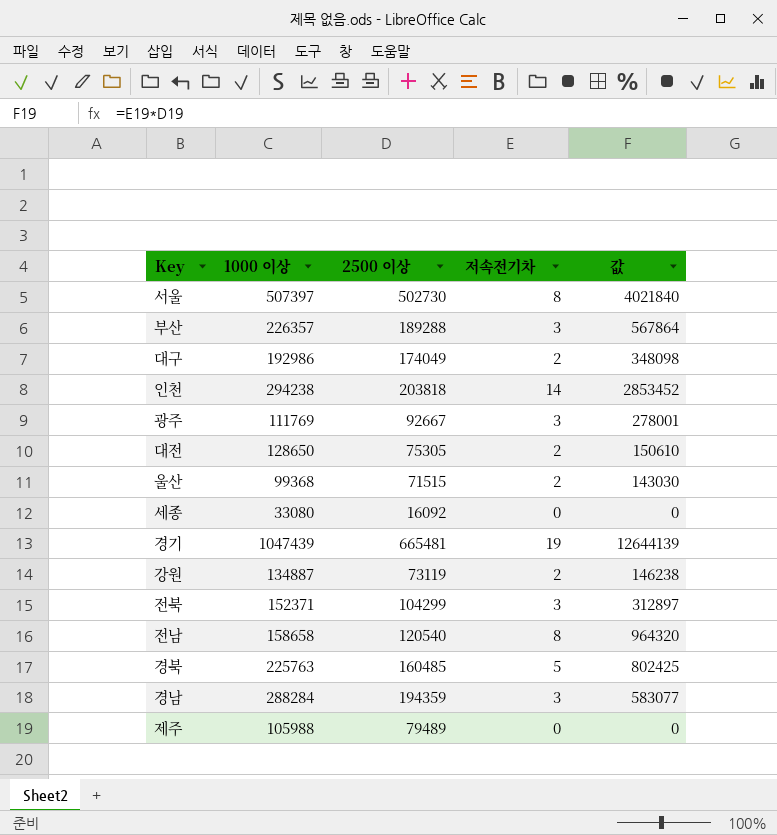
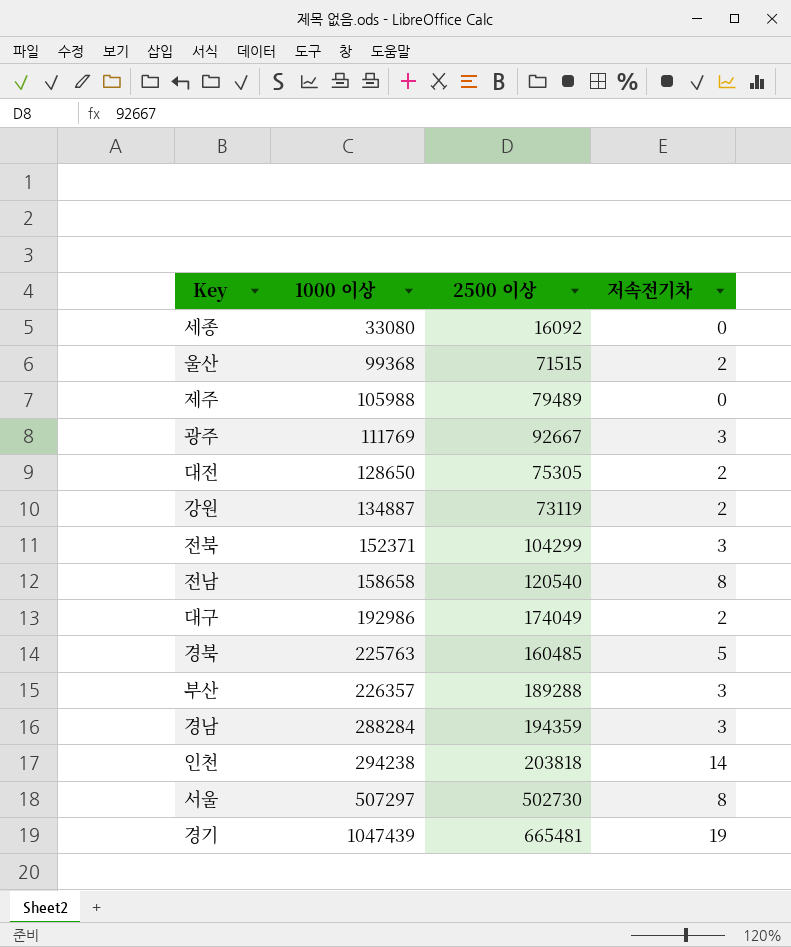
row order: none -> 1000 이상 ascending
column 값 | formula: [2500 이상] * [저속전기차] -> none
서울 | 1000 이상: 507397 -> 507297

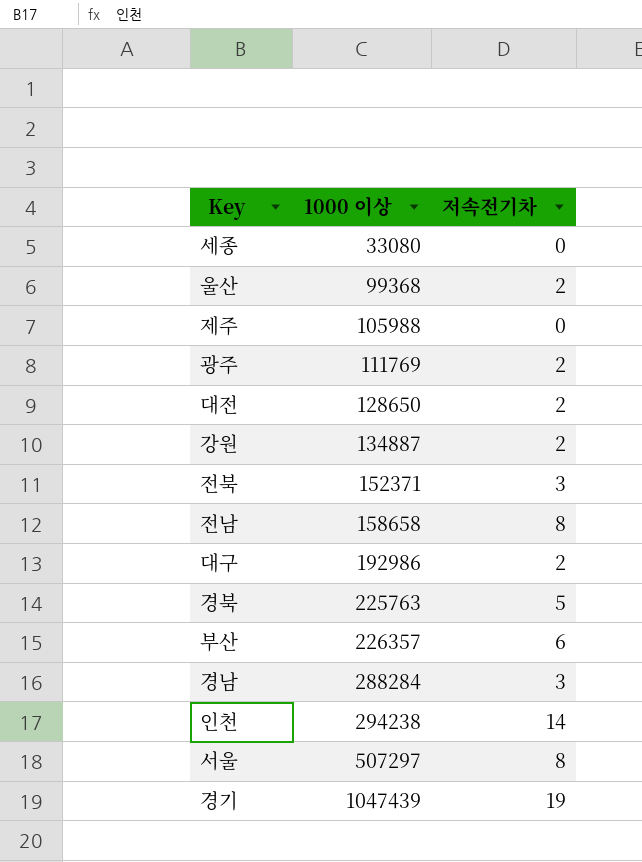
column 2500 이상 | position: 3 -> none
광주 | 저속전기차: 3 -> 2
부산 | 저속전기차: 3 -> 6

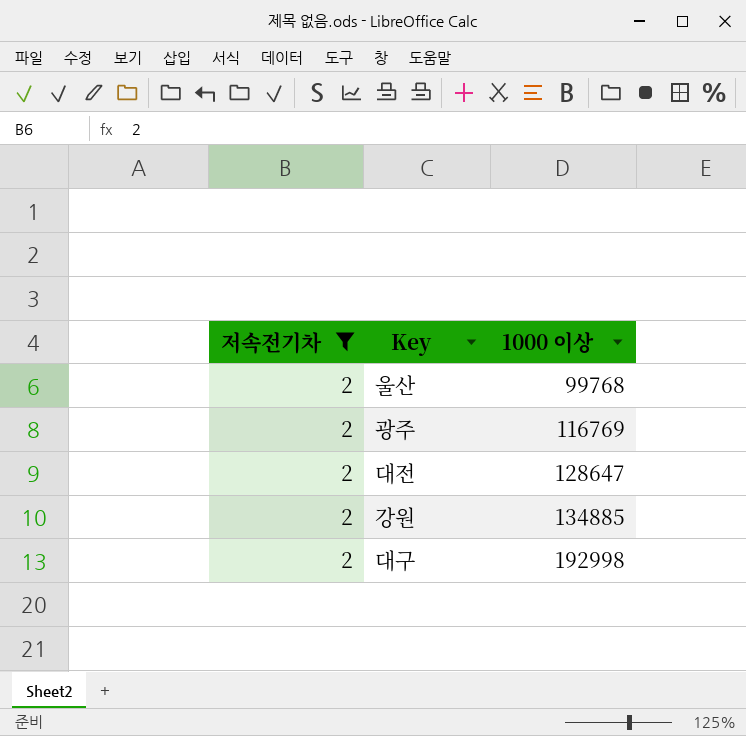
filter: none -> 저속전기차 = 2
column 저속전기차 | position: 3 -> 1
울산 | 1000 이상: 99368 -> 99768
광주 | 1000 이상: 111769 -> 116769
대전 | 1000 이상: 128650 -> 128647
강원 | 1000 이상: 134887 -> 134885
대구 | 1000 이상: 192986 -> 192998

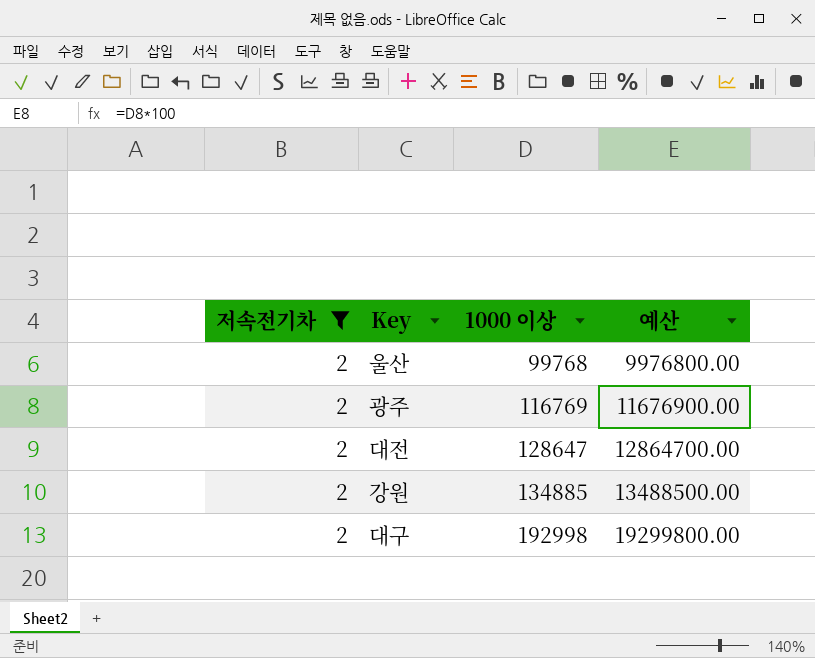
column 예산 | formula: none -> [1000 이상] * 100

